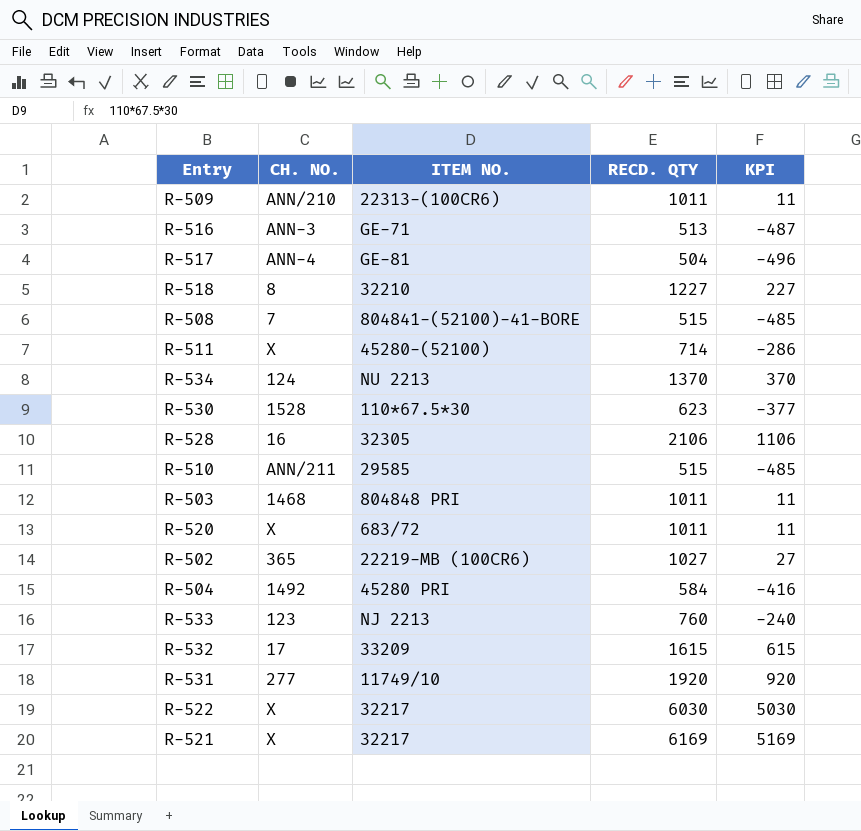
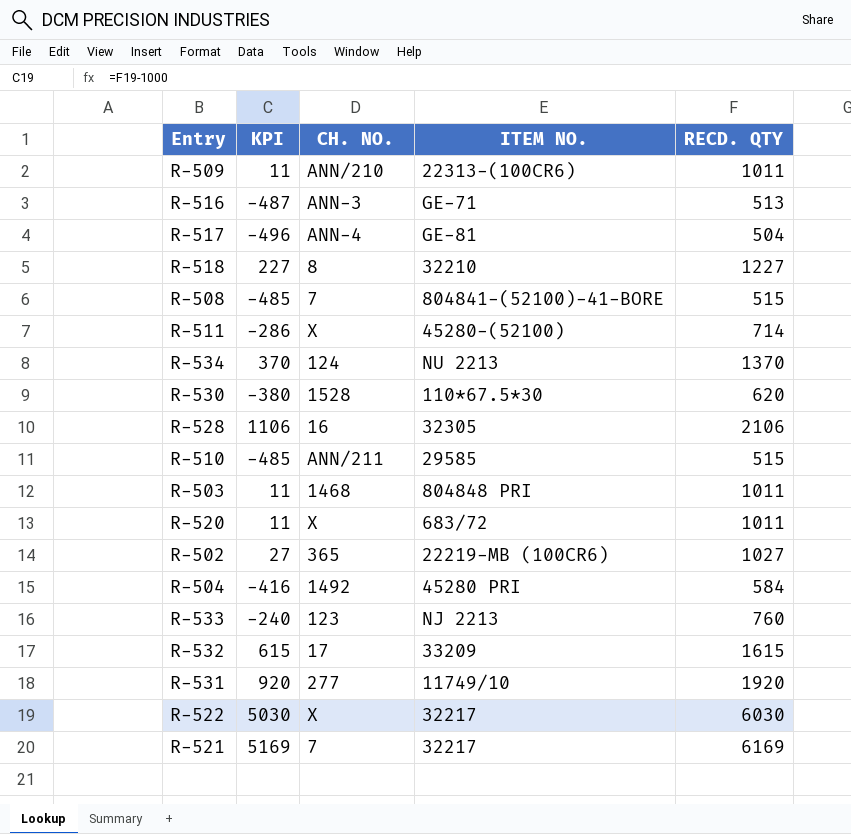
column KPI | position: 5 -> 2
R-530 | KPI: -377 -> -380
R-530 | RECD. QTY: 623 -> 620
R-521 | CH. NO.: X -> 7

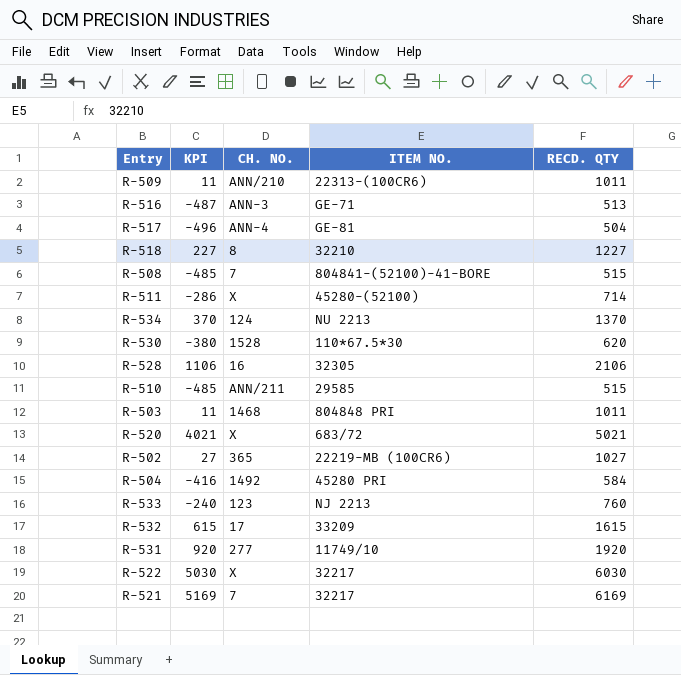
R-520 | KPI: 11 -> 4021
R-520 | RECD. QTY: 1011 -> 5021

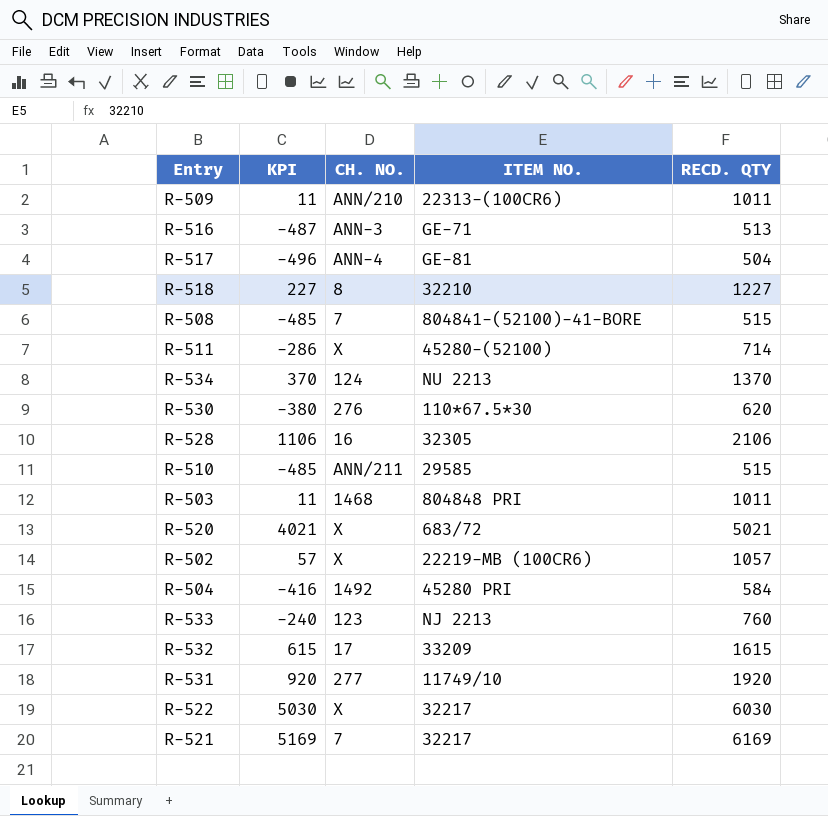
R-530 | CH. NO.: 1528 -> 276
R-502 | KPI: 27 -> 57
R-502 | CH. NO.: 365 -> X
R-502 | RECD. QTY: 1027 -> 1057

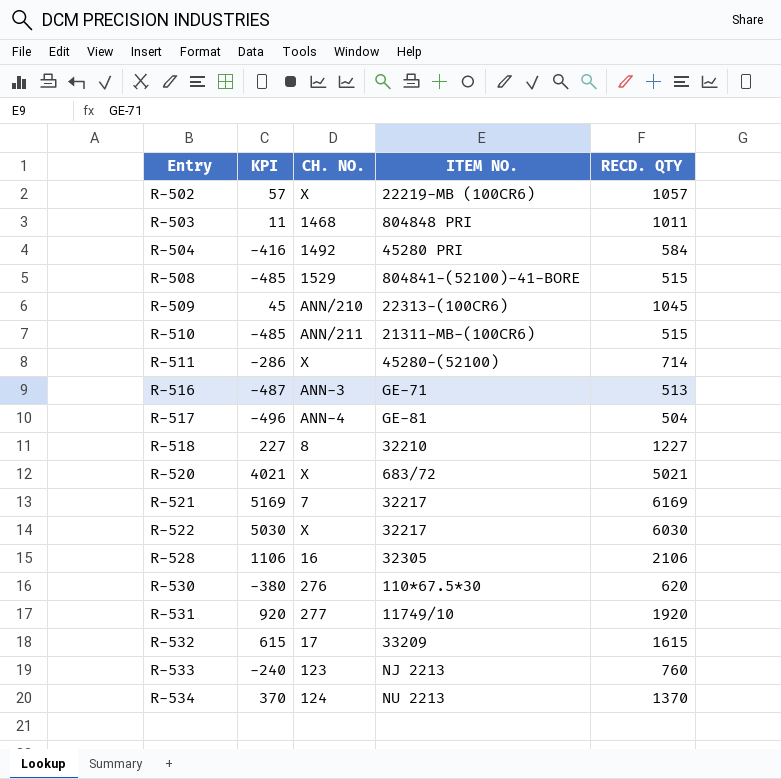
row order: none -> Entry ascending
R-508 | CH. NO.: 7 -> 1529
R-509 | KPI: 11 -> 45
R-509 | RECD. QTY: 1011 -> 1045
R-510 | ITEM NO.: 29585 -> 21311-MB-(100CR6)

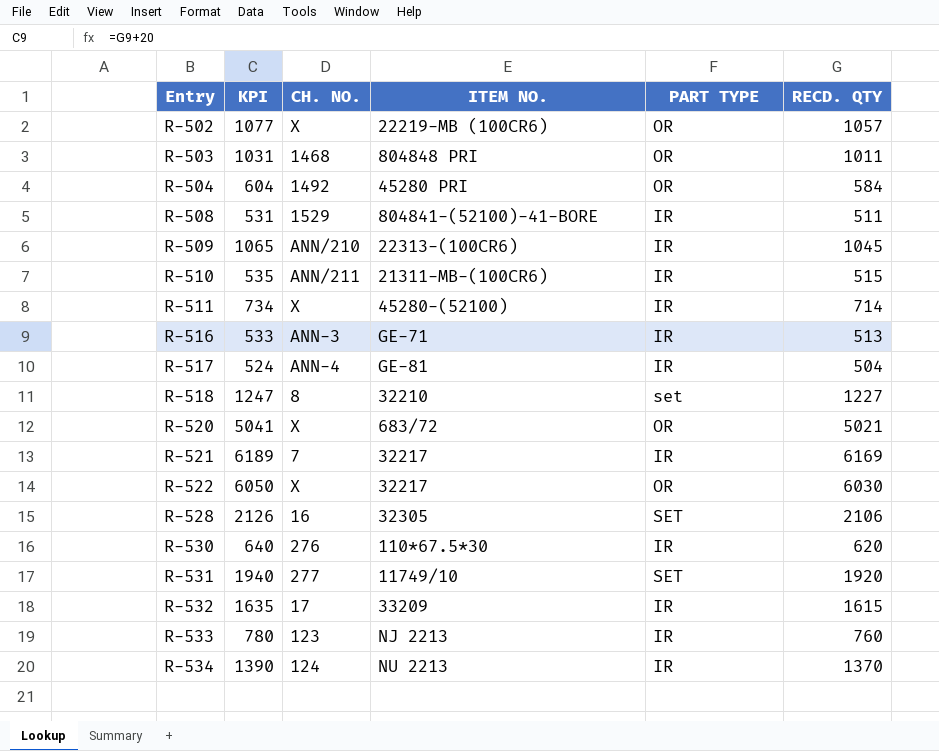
column KPI | formula: [RECD. QTY] - 1000 -> [RECD. QTY] + 20
column PART TYPE | position: none -> 5
R-508 | RECD. QTY: 515 -> 511

